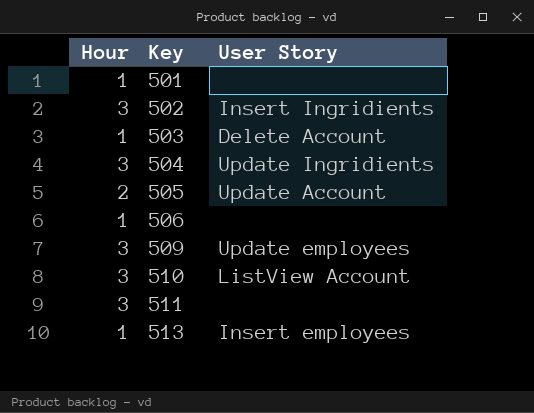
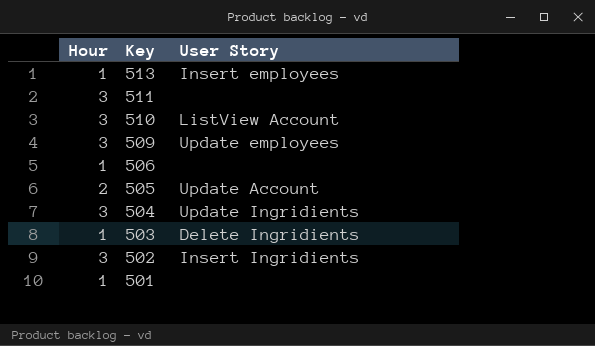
row order: Key ascending -> Key descending
503 | User Story: Delete Account -> Delete Ingridients

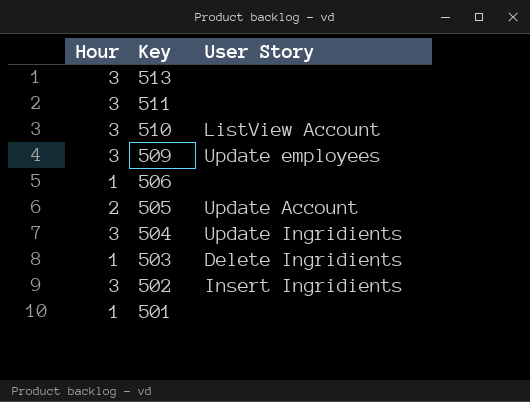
513 | Hour: 1 -> 3
513 | User Story: Insert employees -> none

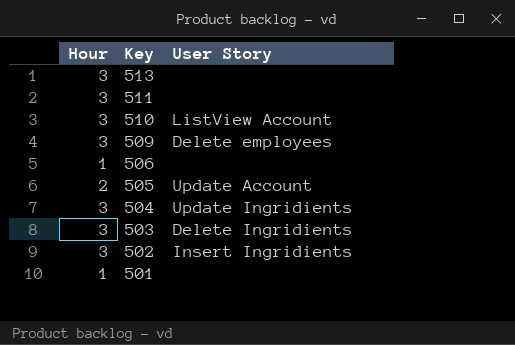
509 | User Story: Update employees -> Delete employees
503 | Hour: 1 -> 3

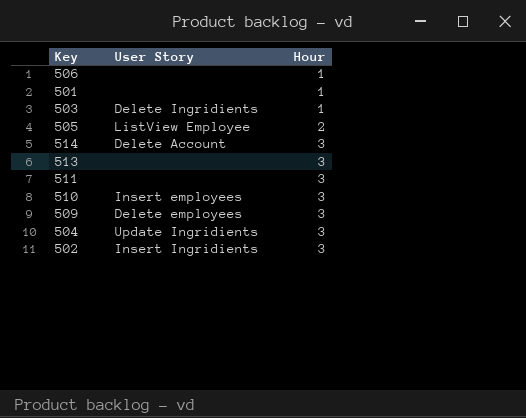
row order: Key descending -> Hour ascending
column Hour | position: 1 -> 3
503 | Hour: 3 -> 1
505 | User Story: Update Account -> ListView Employee
row 514: none -> Delete Account | 3
510 | User Story: ListView Account -> Insert employees

